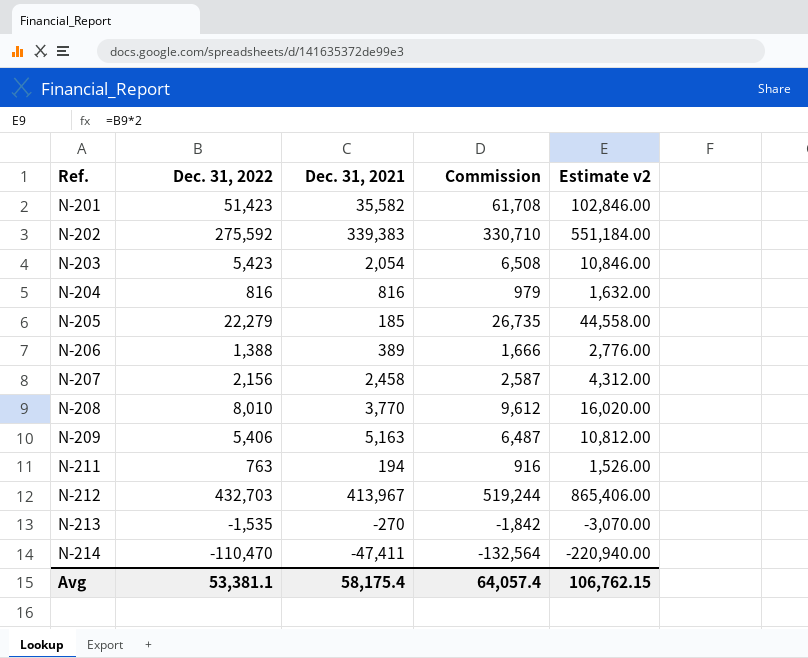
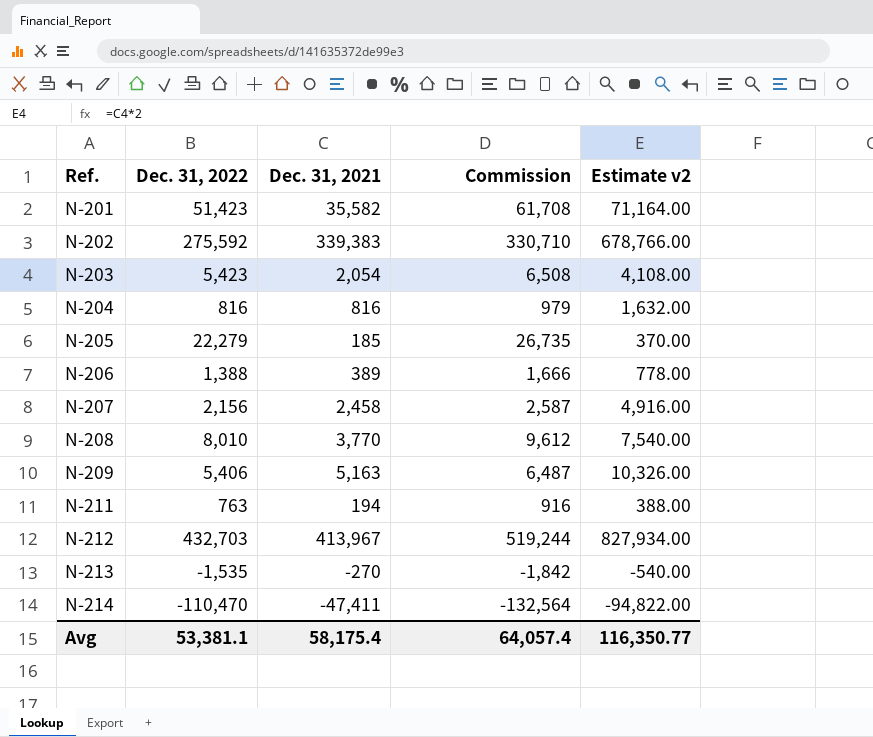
column Estimate v2 | formula: [Dec. 31, 2022] * 2 -> [Dec. 31, 2021] * 2
Avg | Estimate v2: 106,762.15 -> 116,350.77

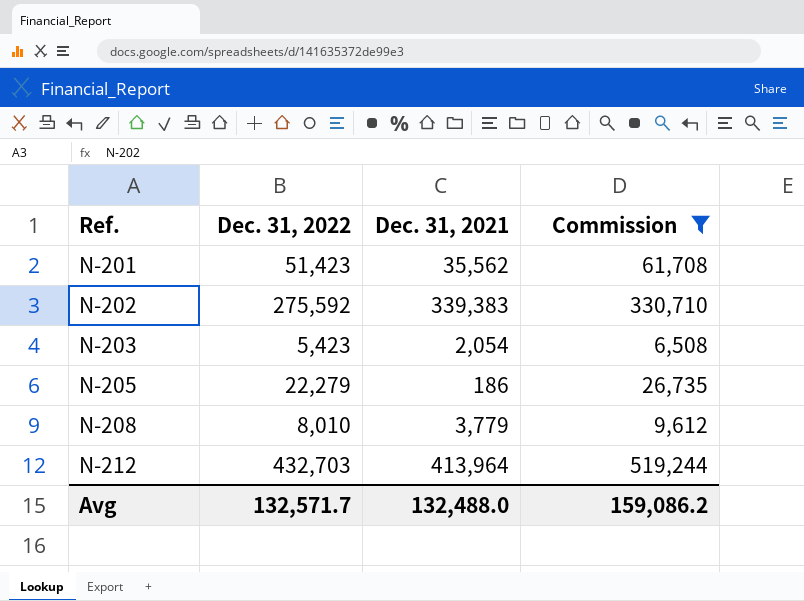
filter: none -> Commission >= 6,508
column Estimate v2 | formula: [Dec. 31, 2021] * 2 -> none
N-201 | Dec. 31, 2021: 35,582 -> 35,562
N-205 | Dec. 31, 2021: 185 -> 186
N-208 | Dec. 31, 2021: 3,770 -> 3,779
N-212 | Dec. 31, 2021: 413,967 -> 413,964
Avg | Dec. 31, 2022: 53,381.1 -> 132,571.7
Avg | Dec. 31, 2021: 58,175.4 -> 132,488.0
Avg | Commission: 64,057.4 -> 159,086.2

